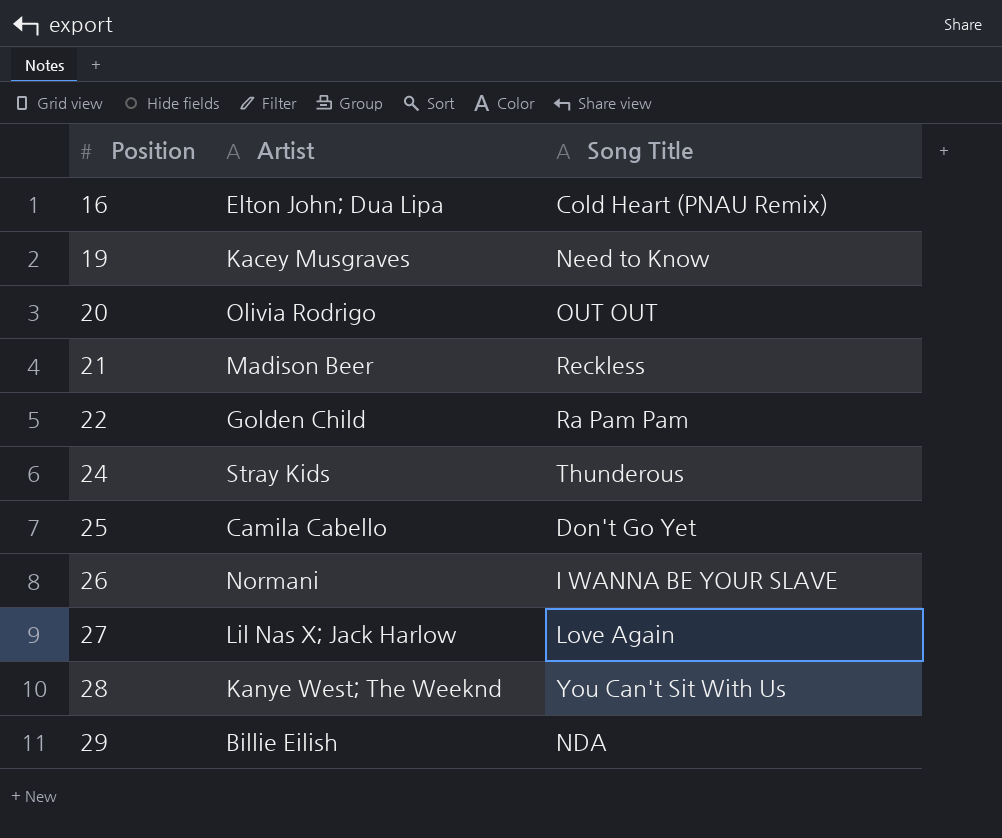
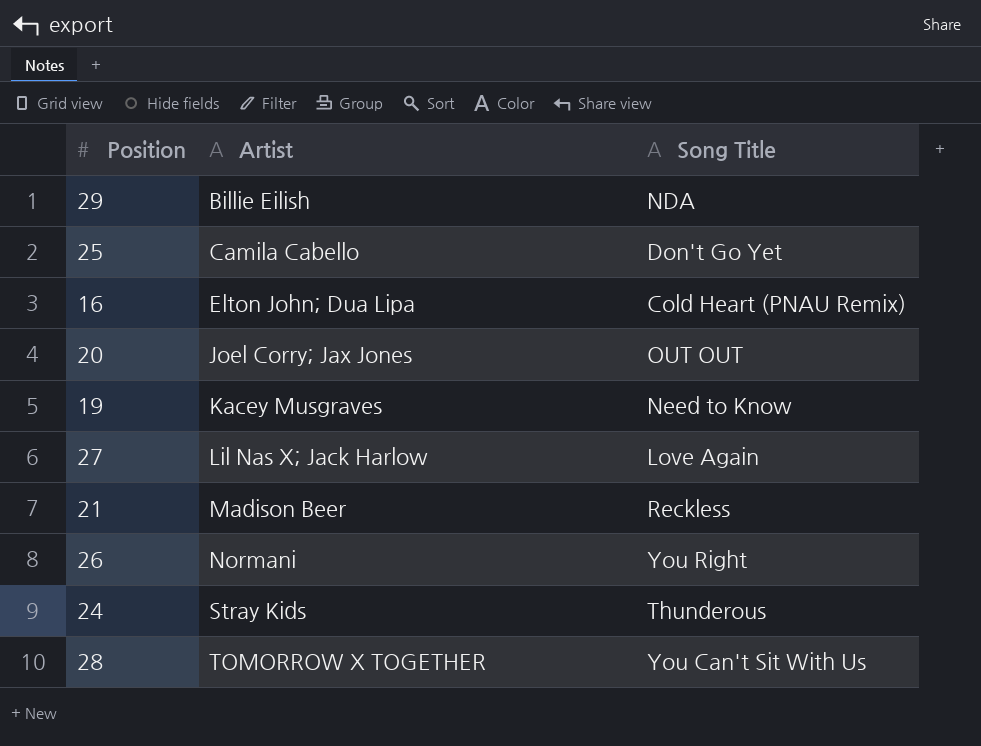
row order: Position ascending -> Artist ascending
row 22: Golden Child | Ra Pam Pam -> none
20 | Artist: Olivia Rodrigo -> Joel Corry; Jax Jones
26 | Song Title: I WANNA BE YOUR SLAVE -> You Right
28 | Artist: Kanye West; The Weeknd -> TOMORROW X TOGETHER

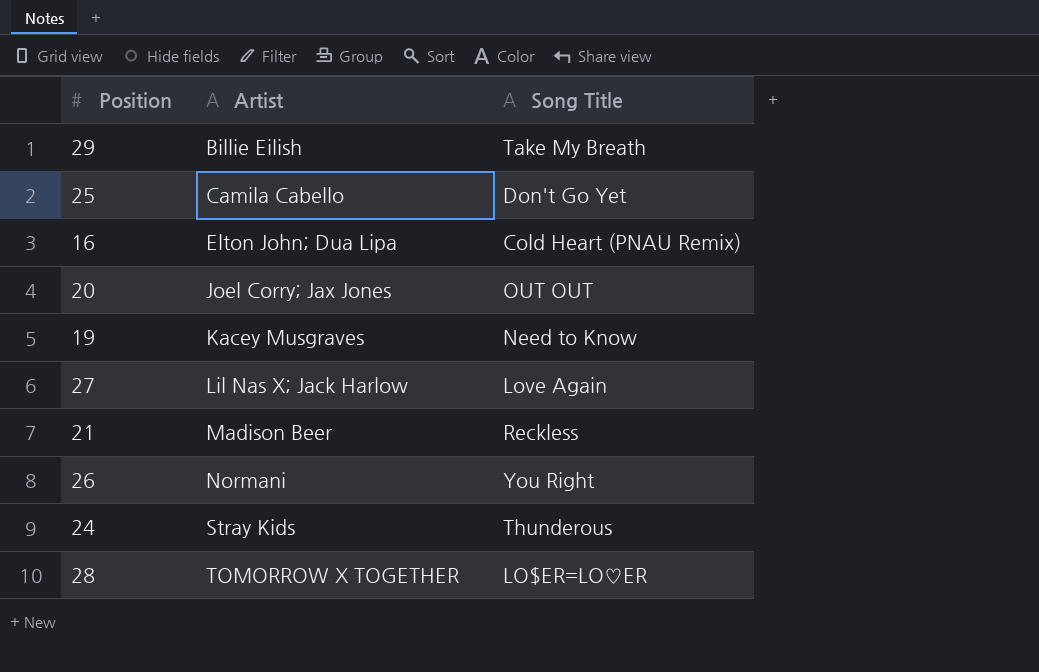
29 | Song Title: NDA -> Take My Breath
28 | Song Title: You Can't Sit With Us -> LO$ER=LO♡ER

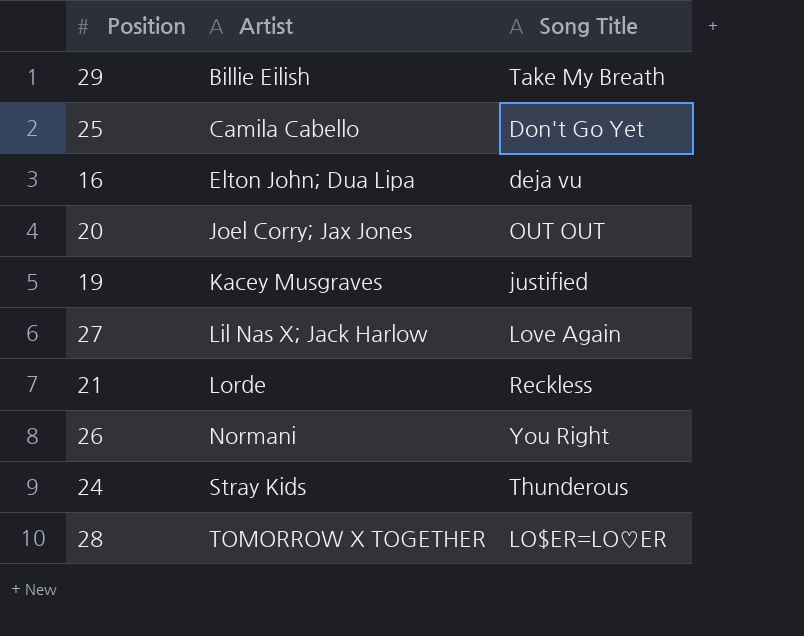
16 | Song Title: Cold Heart (PNAU Remix) -> deja vu
19 | Song Title: Need to Know -> justified
21 | Artist: Madison Beer -> Lorde

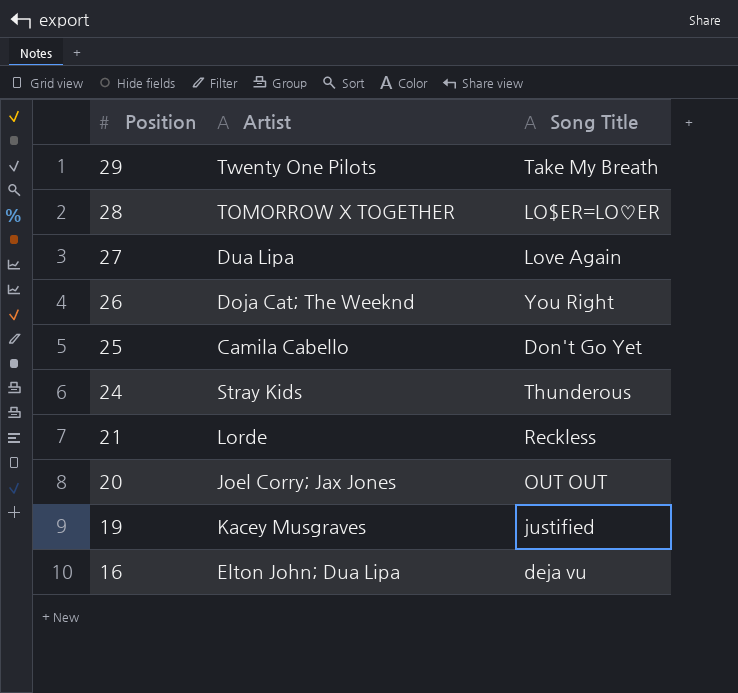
row order: Artist ascending -> Position descending
29 | Artist: Billie Eilish -> Twenty One Pilots
27 | Artist: Lil Nas X; Jack Harlow -> Dua Lipa
26 | Artist: Normani -> Doja Cat; The Weeknd

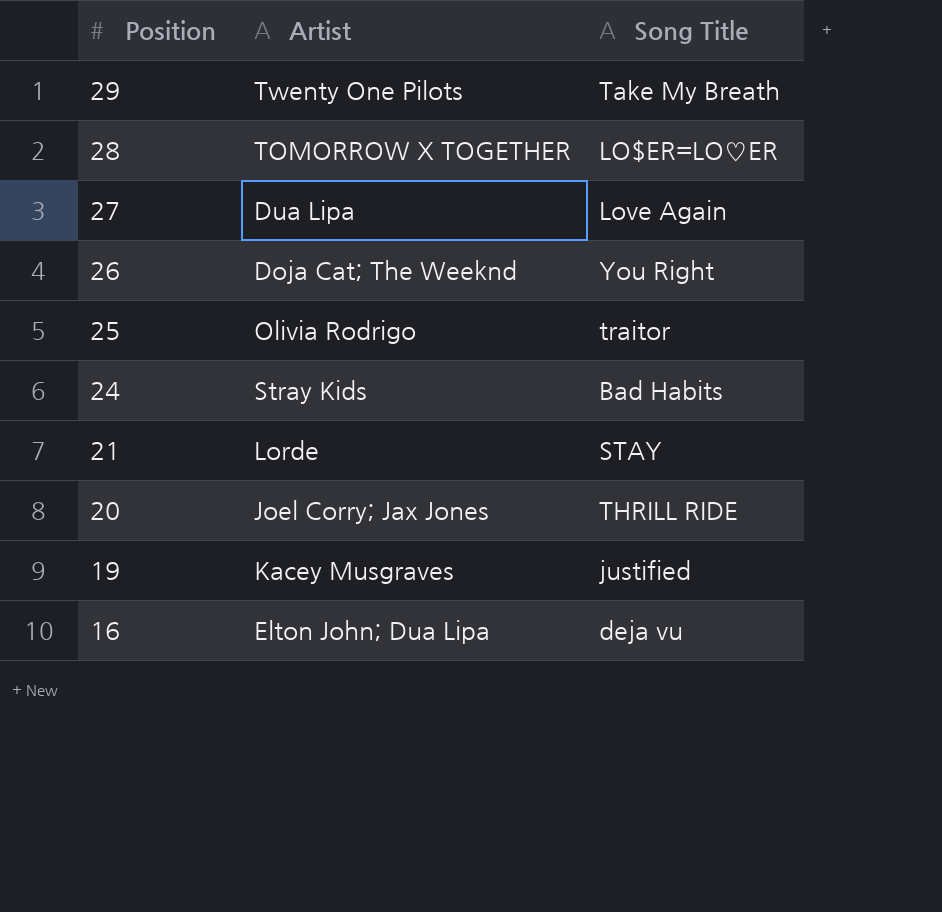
25 | Artist: Camila Cabello -> Olivia Rodrigo
25 | Song Title: Don't Go Yet -> traitor
24 | Song Title: Thunderous -> Bad Habits
21 | Song Title: Reckless -> STAY
20 | Song Title: OUT OUT -> THRILL RIDE

